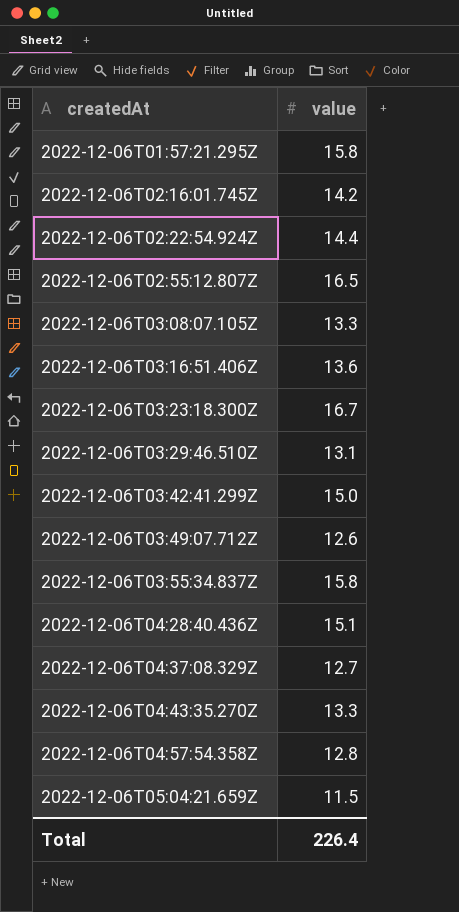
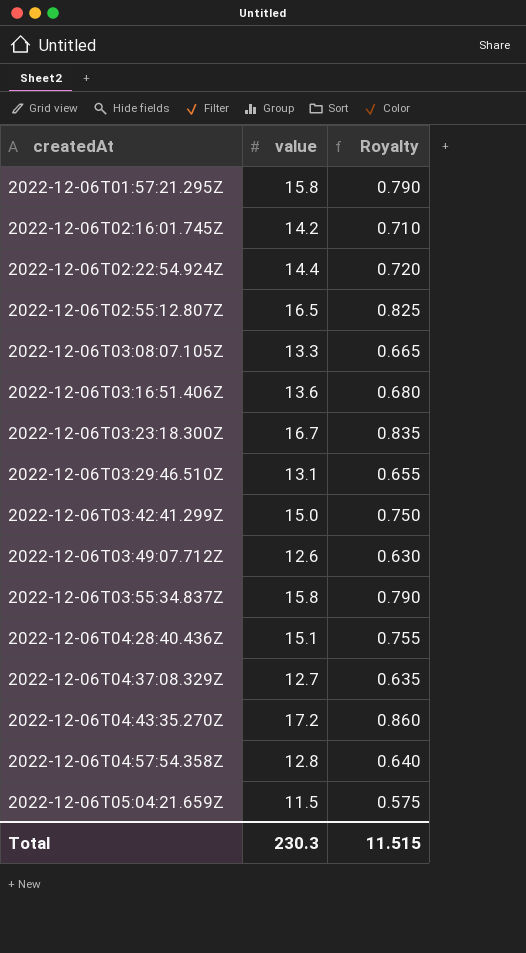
column Royalty | formula: none -> [value] * 0.05
2022-12-06T04:43:35.270Z | value: 13.3 -> 17.2
Total | value: 226.4 -> 230.3

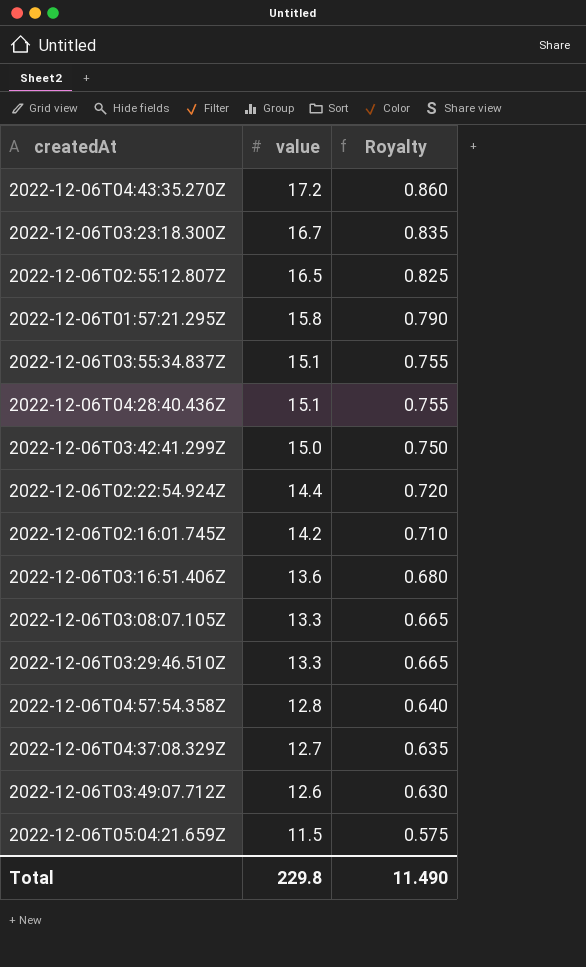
row order: createdAt ascending -> value descending
2022-12-06T03:55:34.837Z | value: 15.8 -> 15.1
2022-12-06T03:55:34.837Z | Royalty: 0.790 -> 0.755
2022-12-06T03:29:46.510Z | value: 13.1 -> 13.3
2022-12-06T03:29:46.510Z | Royalty: 0.655 -> 0.665
Total | value: 230.3 -> 229.8
Total | Royalty: 11.515 -> 11.490

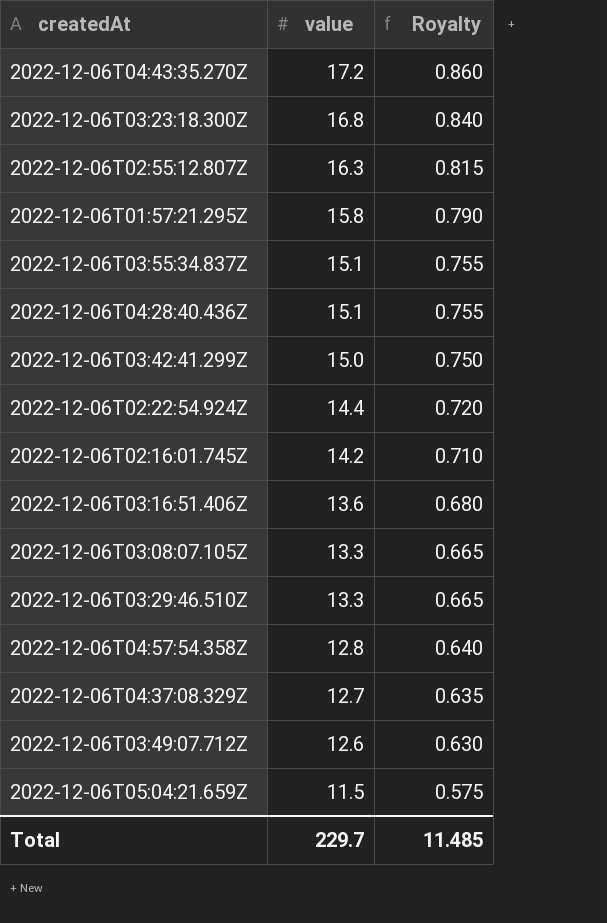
2022-12-06T03:23:18.300Z | value: 16.7 -> 16.8
2022-12-06T03:23:18.300Z | Royalty: 0.835 -> 0.840
2022-12-06T02:55:12.807Z | value: 16.5 -> 16.3
2022-12-06T02:55:12.807Z | Royalty: 0.825 -> 0.815
Total | value: 229.8 -> 229.7
Total | Royalty: 11.490 -> 11.485

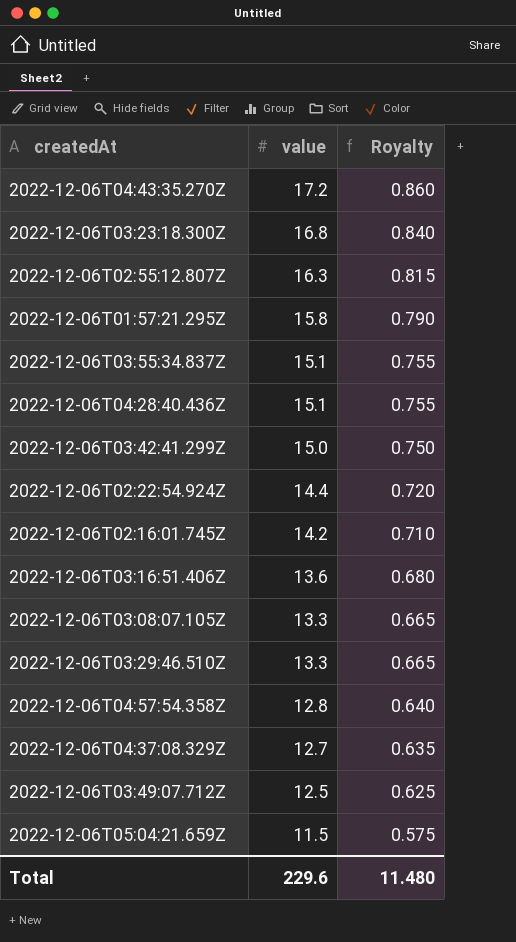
2022-12-06T03:49:07.712Z | value: 12.6 -> 12.5
2022-12-06T03:49:07.712Z | Royalty: 0.630 -> 0.625
Total | value: 229.7 -> 229.6
Total | Royalty: 11.485 -> 11.480

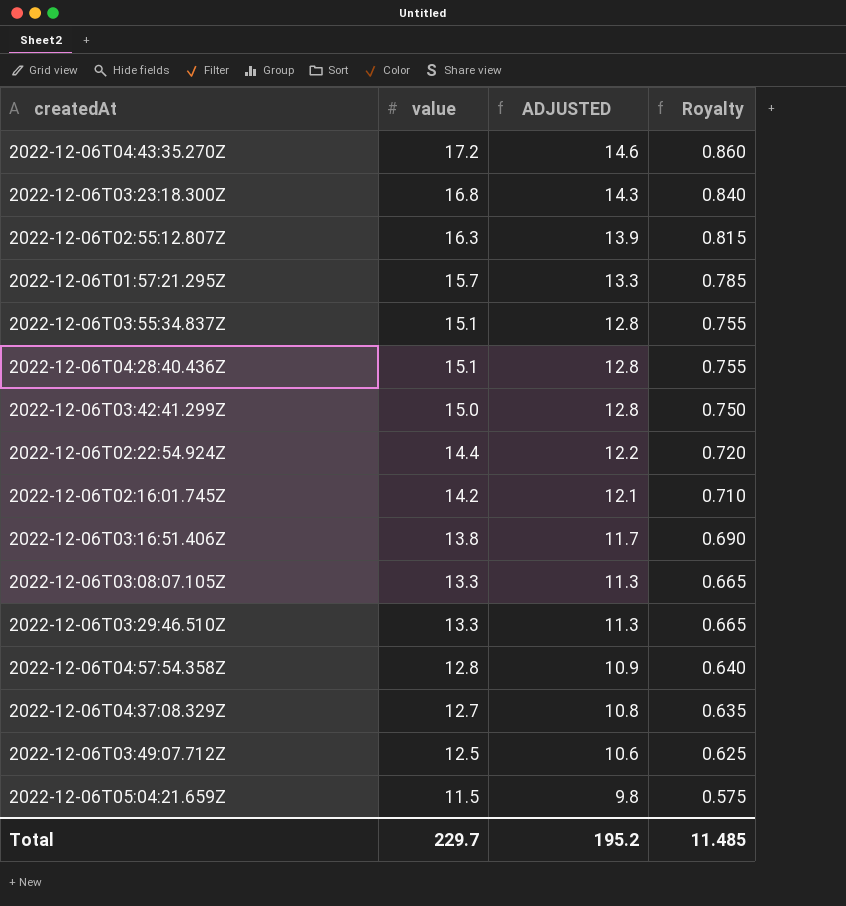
column ADJUSTED | formula: none -> [value] * 0.85
2022-12-06T01:57:21.295Z | value: 15.8 -> 15.7
2022-12-06T01:57:21.295Z | Royalty: 0.790 -> 0.785
2022-12-06T03:16:51.406Z | value: 13.6 -> 13.8
2022-12-06T03:16:51.406Z | Royalty: 0.680 -> 0.690
Total | value: 229.6 -> 229.7
Total | Royalty: 11.480 -> 11.485

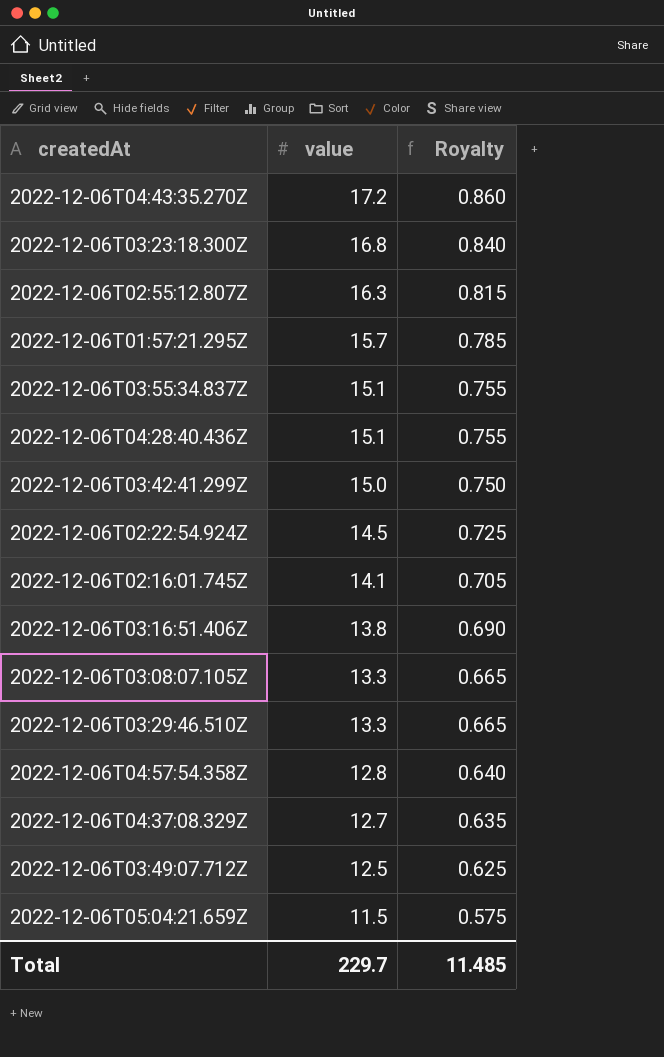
column ADJUSTED | formula: [value] * 0.85 -> none
2022-12-06T02:22:54.924Z | value: 14.4 -> 14.5
2022-12-06T02:22:54.924Z | Royalty: 0.720 -> 0.725
2022-12-06T02:16:01.745Z | value: 14.2 -> 14.1
2022-12-06T02:16:01.745Z | Royalty: 0.710 -> 0.705

